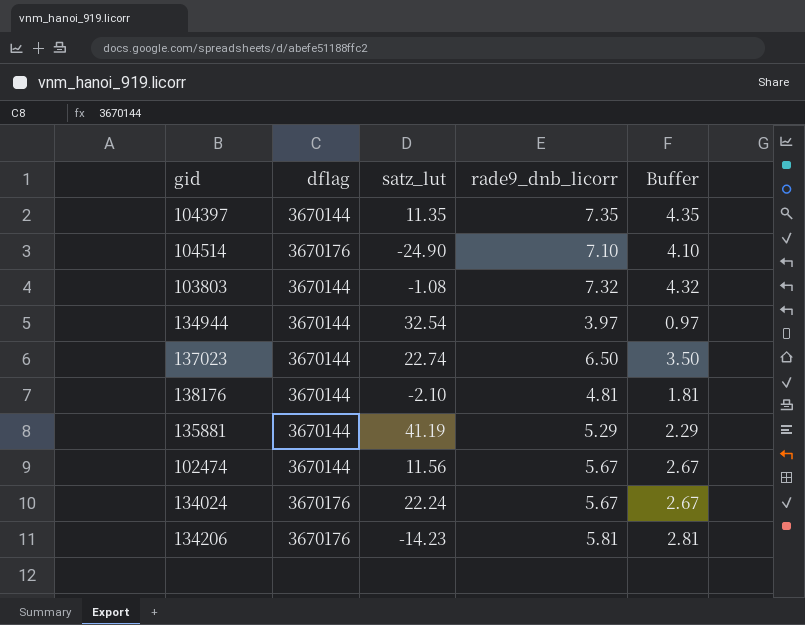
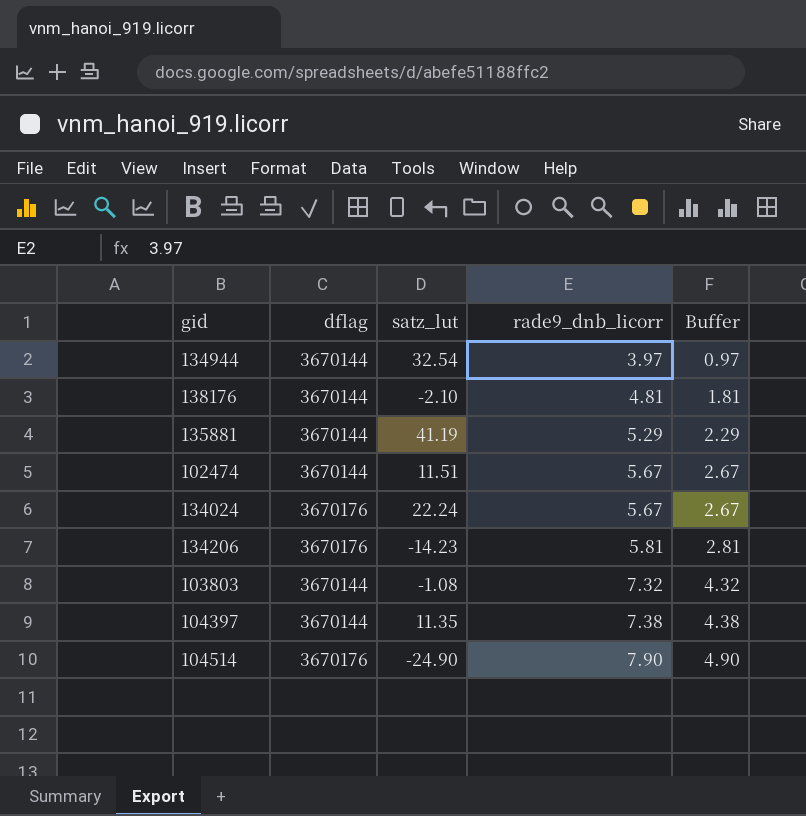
row order: none -> rade9_dnb_licorr ascending
row 137023: 3670144 | 22.74 | 6.50 | 3.50 -> none
102474 | satz_lut: 11.56 -> 11.51
104397 | rade9_dnb_licorr: 7.35 -> 7.38
104397 | Buffer: 4.35 -> 4.38
104514 | rade9_dnb_licorr: 7.10 -> 7.90
104514 | Buffer: 4.10 -> 4.90

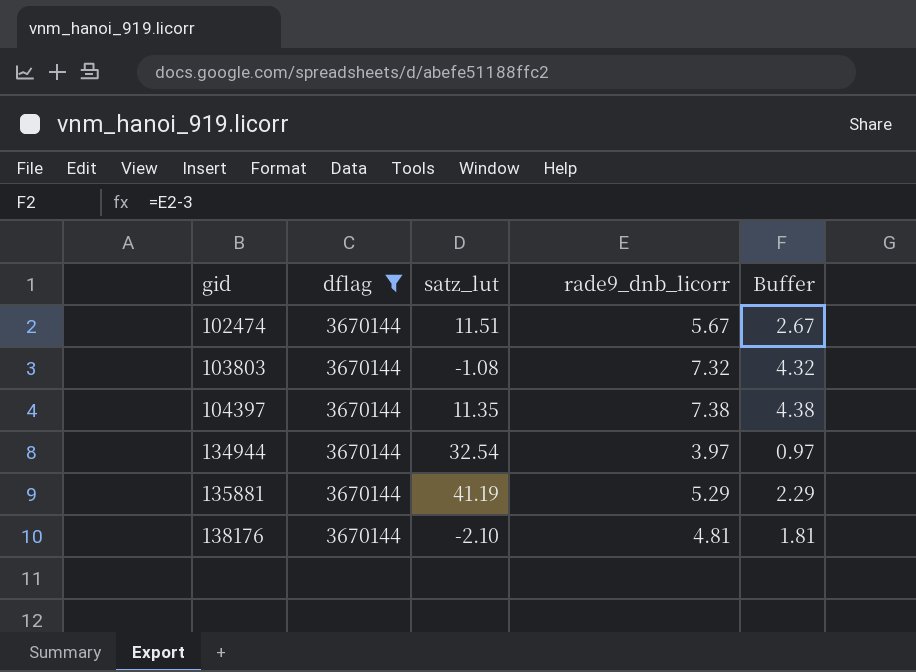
filter: none -> dflag = 3670144
row order: rade9_dnb_licorr ascending -> gid ascending

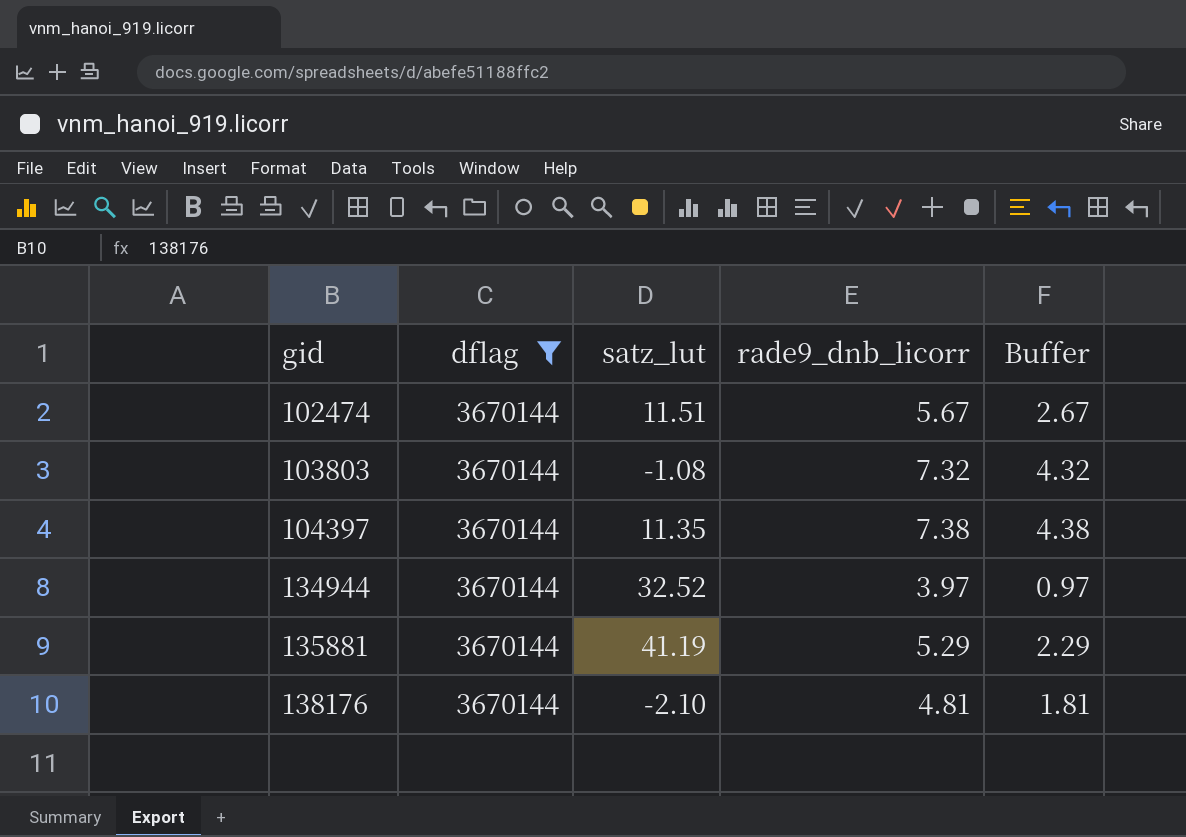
134944 | satz_lut: 32.54 -> 32.52

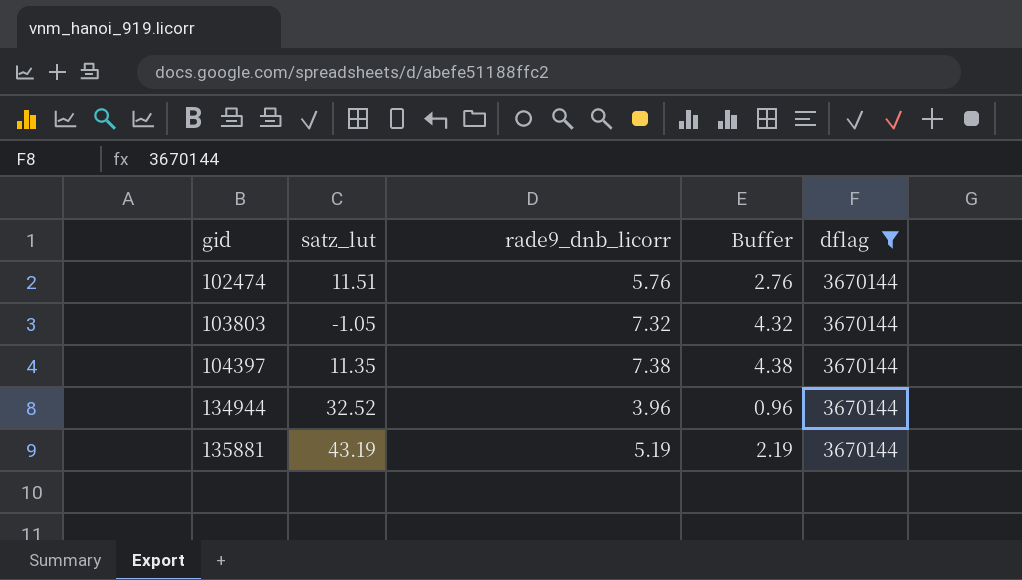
column dflag | position: 2 -> 5
row 138176: 3670144 | -2.10 | 4.81 | 1.81 -> none
102474 | rade9_dnb_licorr: 5.67 -> 5.76
102474 | Buffer: 2.67 -> 2.76
103803 | satz_lut: -1.08 -> -1.05
134944 | rade9_dnb_licorr: 3.97 -> 3.96
134944 | Buffer: 0.97 -> 0.96
135881 | satz_lut: 41.19 -> 43.19
135881 | rade9_dnb_licorr: 5.29 -> 5.19
135881 | Buffer: 2.29 -> 2.19

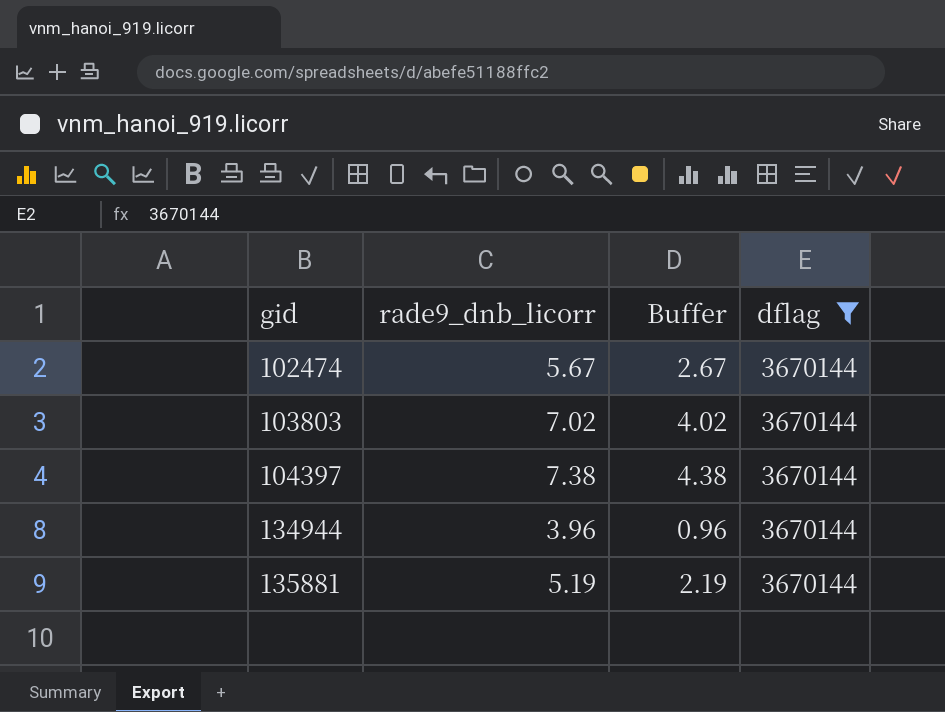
column satz_lut | position: 2 -> none
102474 | rade9_dnb_licorr: 5.76 -> 5.67
102474 | Buffer: 2.76 -> 2.67
103803 | rade9_dnb_licorr: 7.32 -> 7.02
103803 | Buffer: 4.32 -> 4.02

